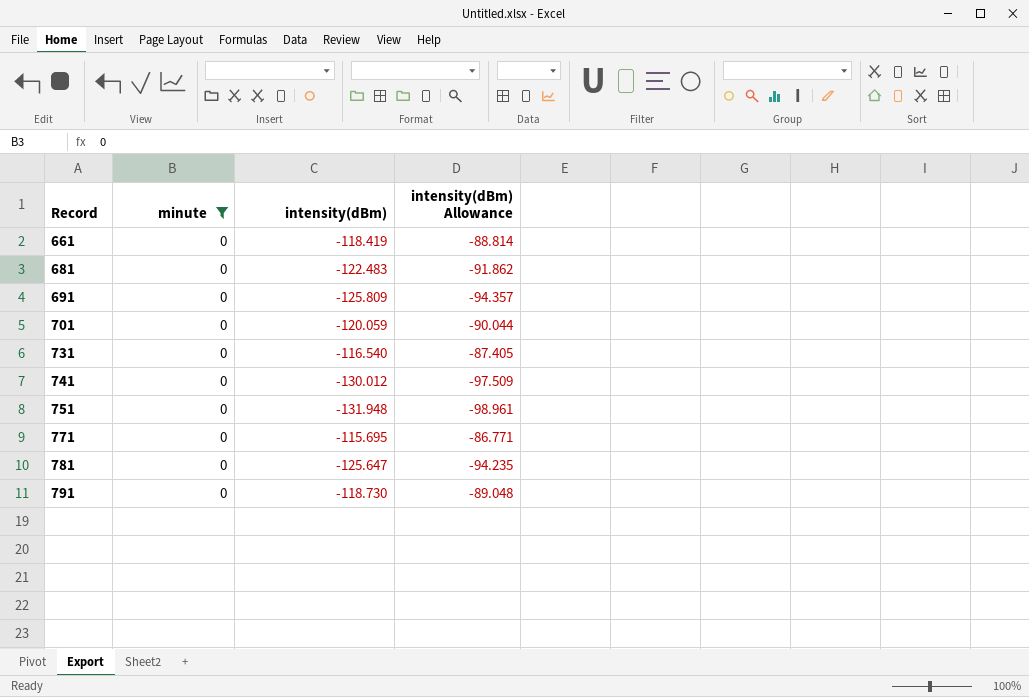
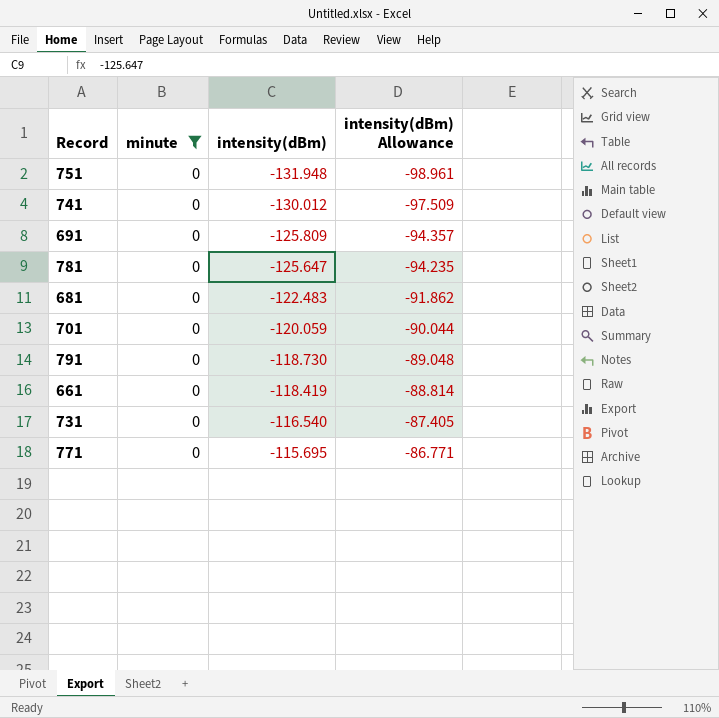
row order: Record ascending -> intensity(dBm) ascending

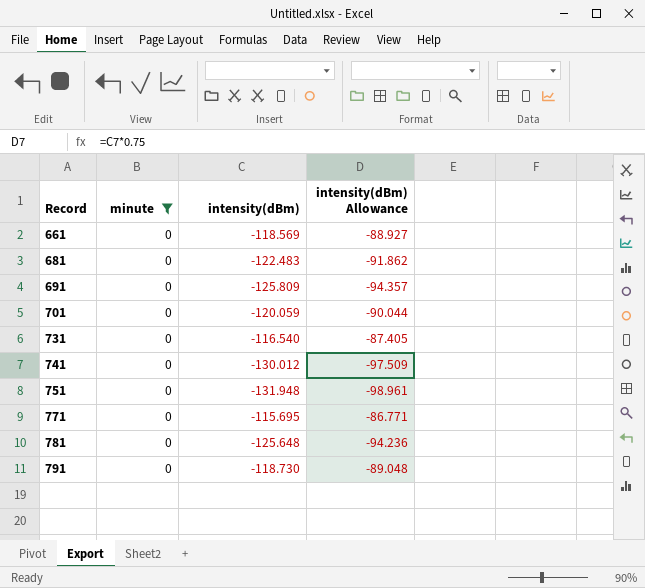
row order: intensity(dBm) ascending -> Record ascending
661 | intensity(dBm): -118.419 -> -118.569
661 | intensity(dBm) Allowance: -88.814 -> -88.927
781 | intensity(dBm): -125.647 -> -125.648
781 | intensity(dBm) Allowance: -94.235 -> -94.236

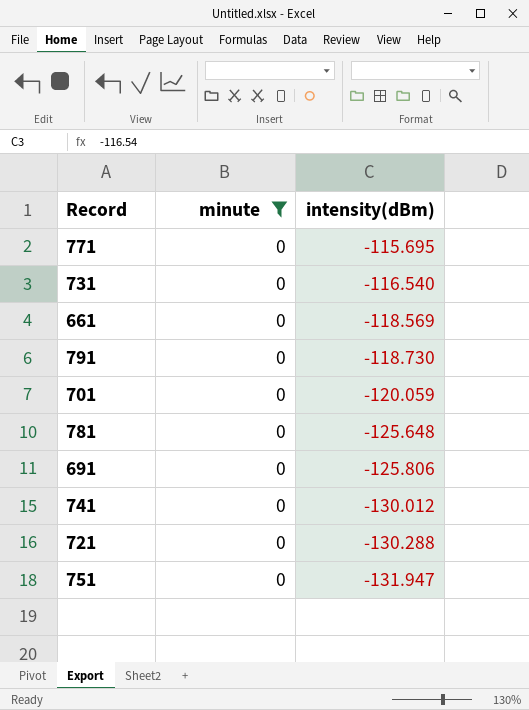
row order: Record ascending -> intensity(dBm) descending
column intensity(dBm) Allowance | formula: [intensity(dBm)] * 0.75 -> none
row 681: 0 | -122.483 | -91.862 -> none
691 | intensity(dBm): -125.809 -> -125.806
row 721: none -> 0 | -130.288
751 | intensity(dBm): -131.948 -> -131.947

